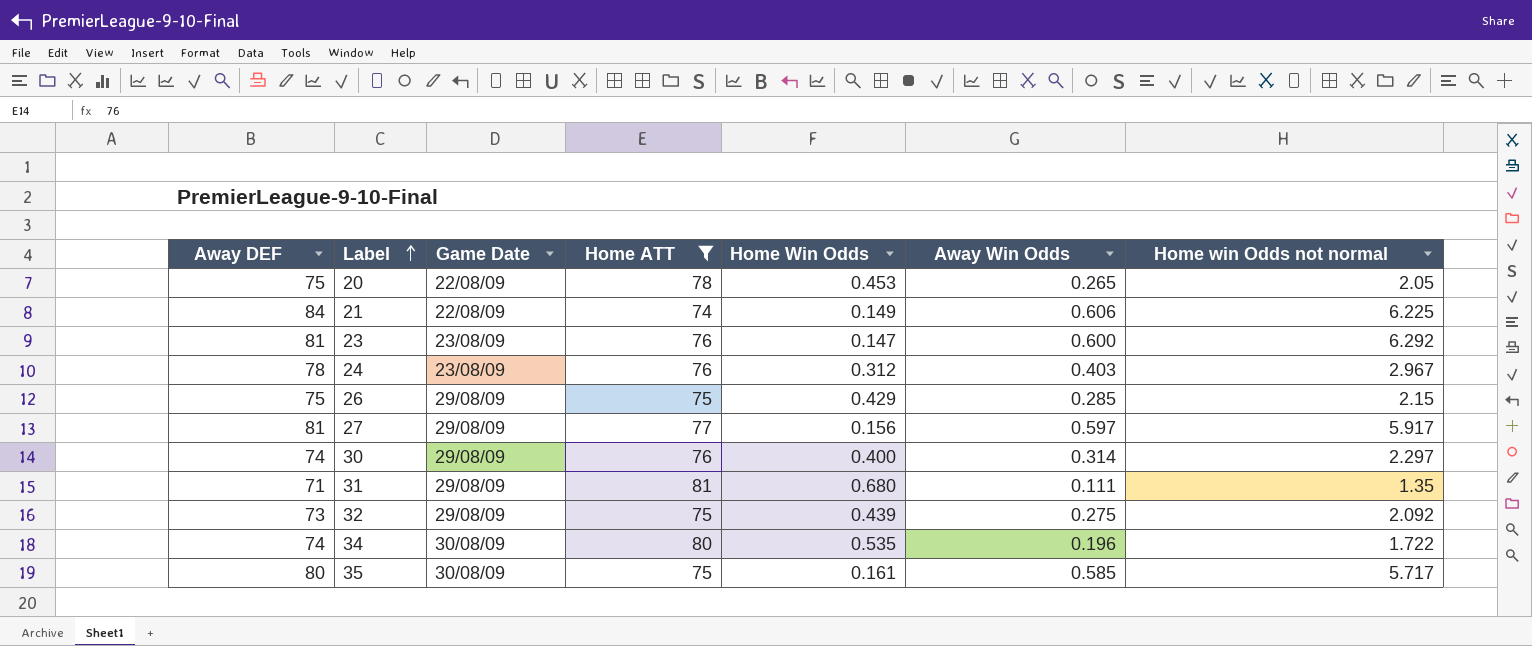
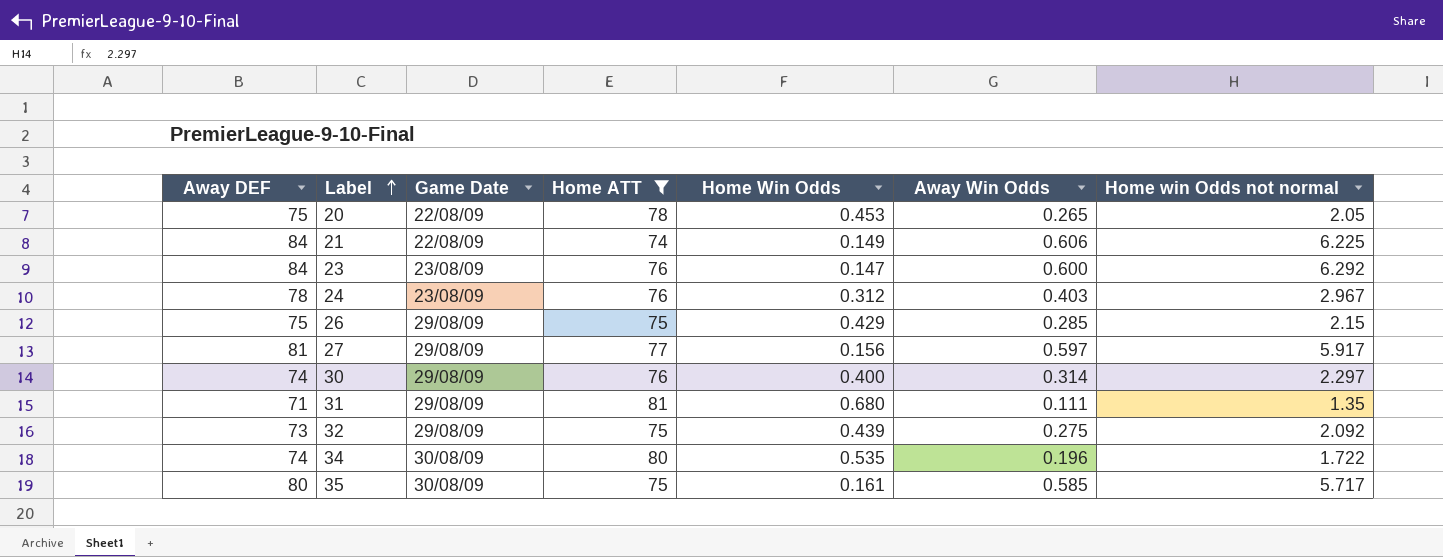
23 | Away DEF: 81 -> 84

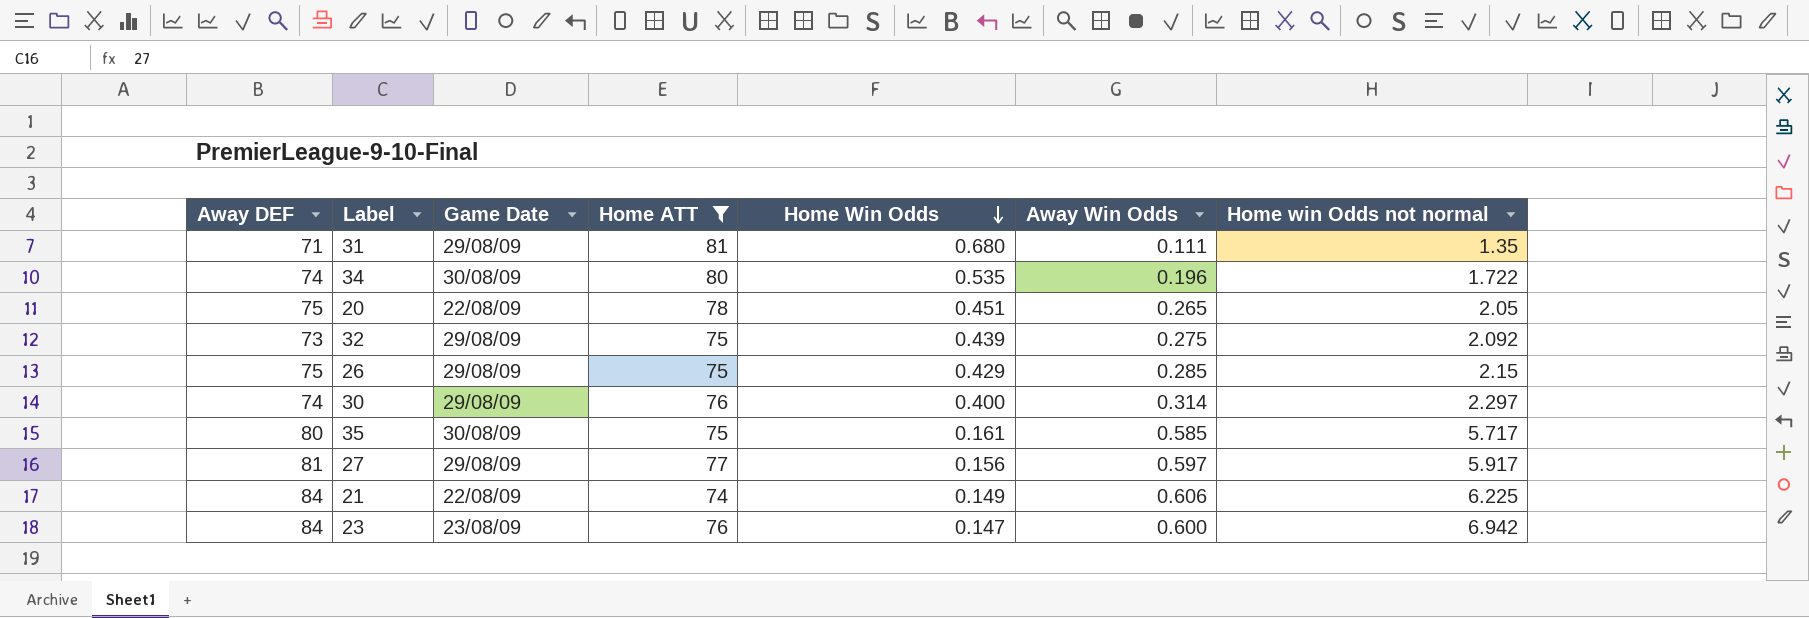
row order: Label ascending -> Home Win Odds descending
row 24: 78 | 23/08/09 | 76 | 0.312 | 0.403 | 2.967 -> none
20 | Home Win Odds: 0.453 -> 0.451
23 | Home win Odds not normal: 6.292 -> 6.942

